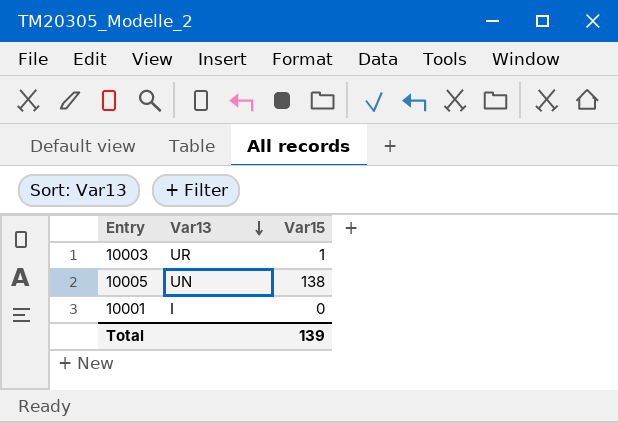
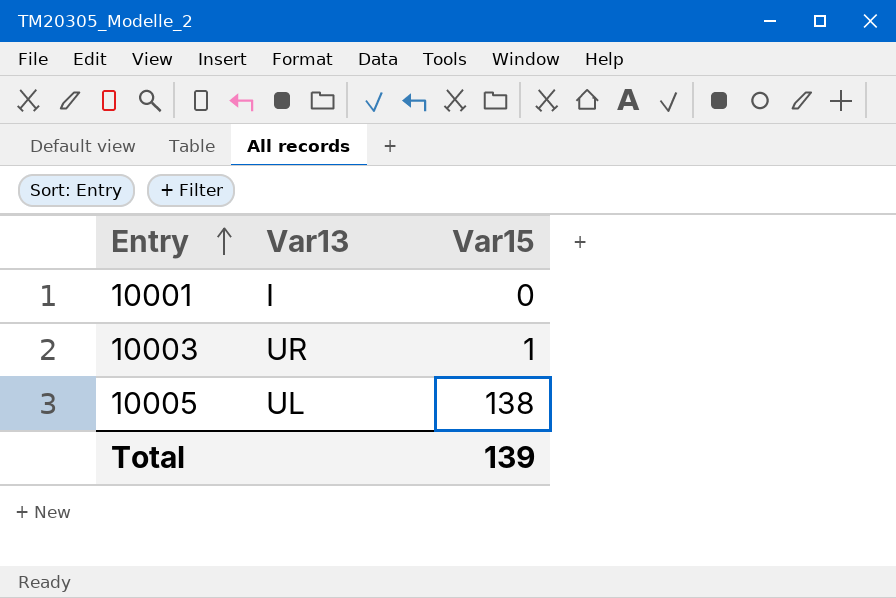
row order: Var13 descending -> Entry ascending
10005 | Var13: UN -> UL

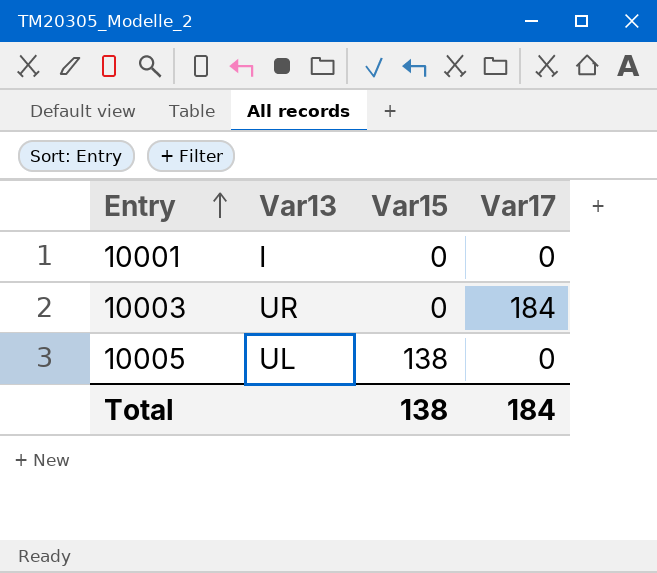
column Var17 | position: none -> 4
10003 | Var15: 1 -> 0
Total | Var15: 139 -> 138

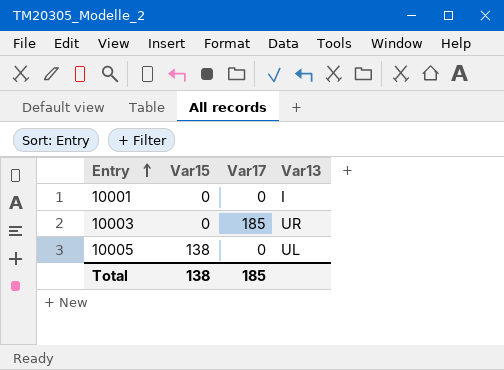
column Var13 | position: 2 -> 4
10003 | Var17: 184 -> 185
Total | Var17: 184 -> 185

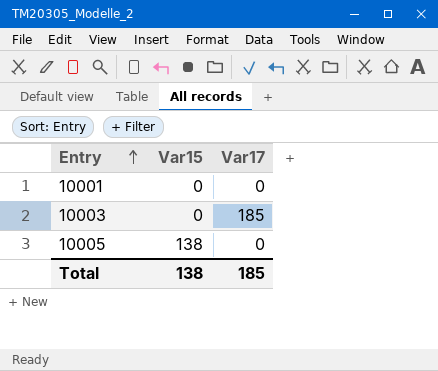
column Var13 | position: 4 -> none

